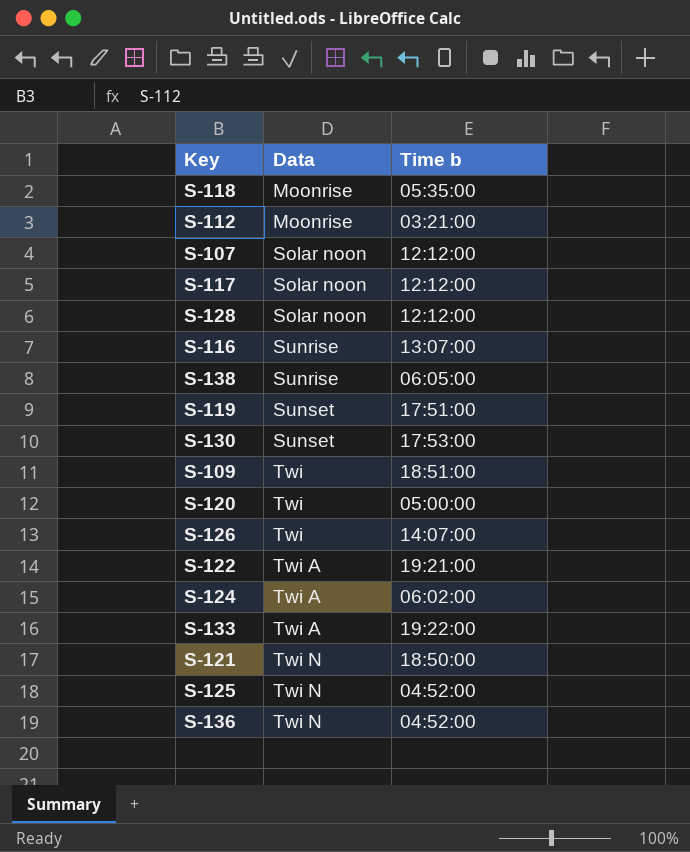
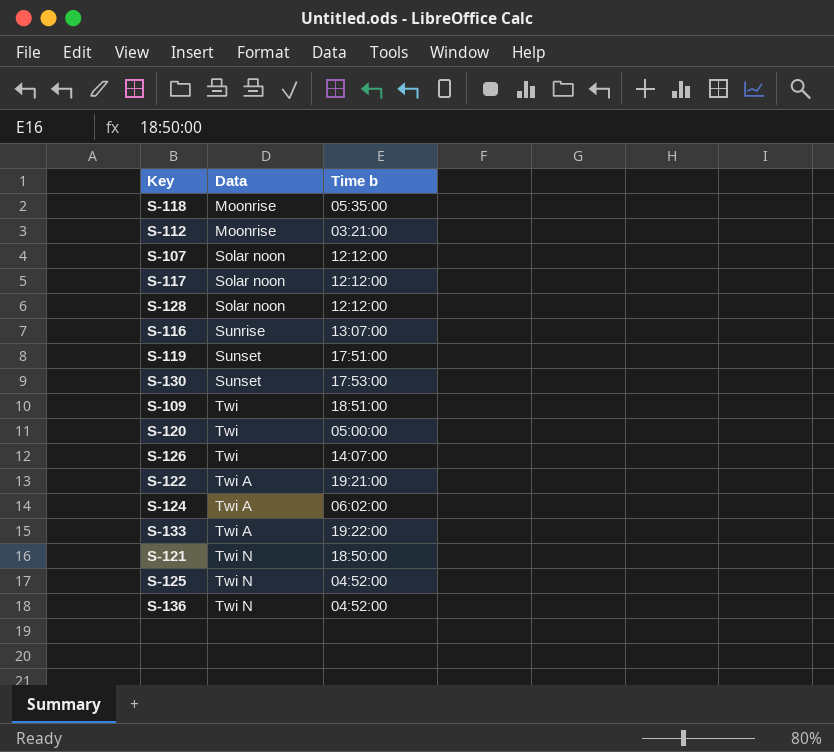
row S-138: Sunrise | 06:05:00 -> none

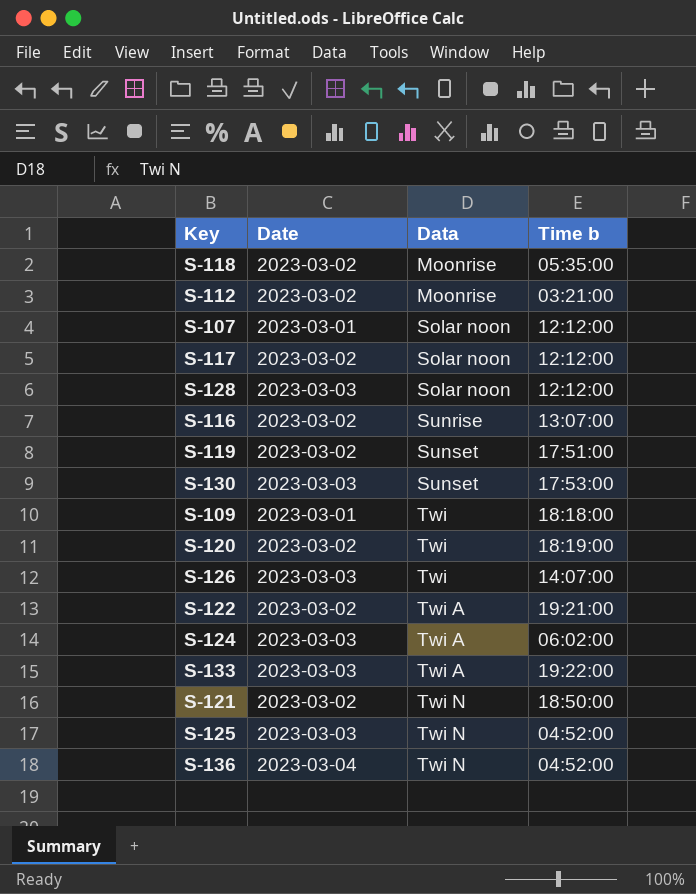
column Date | position: none -> 2
S-109 | Time b: 18:51:00 -> 18:18:00
S-120 | Time b: 05:00:00 -> 18:19:00

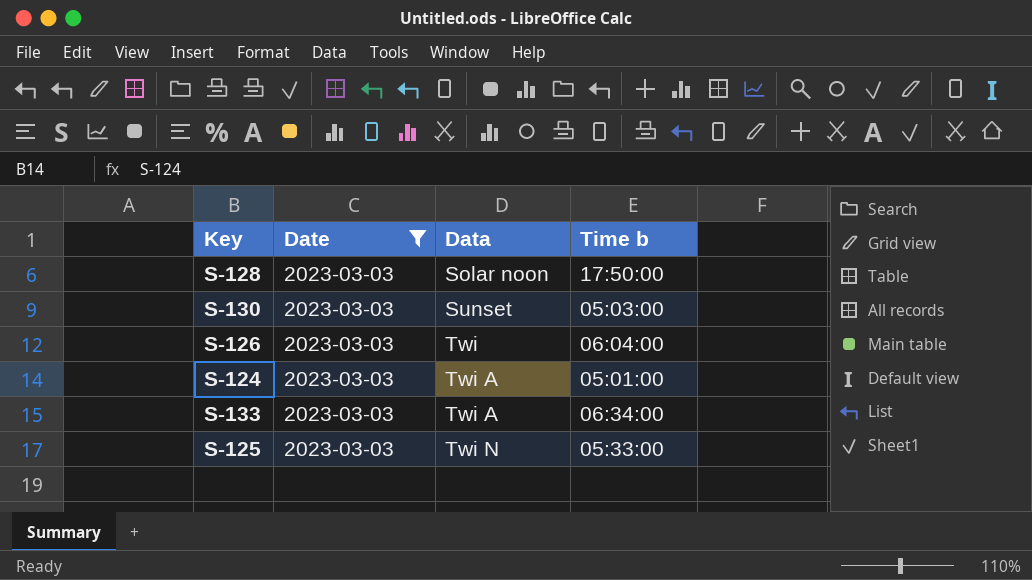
filter: none -> Date = 2023-03-03
S-128 | Time b: 12:12:00 -> 17:50:00
S-130 | Time b: 17:53:00 -> 05:03:00
S-126 | Time b: 14:07:00 -> 06:04:00
S-124 | Time b: 06:02:00 -> 05:01:00
S-133 | Time b: 19:22:00 -> 06:34:00
S-125 | Time b: 04:52:00 -> 05:33:00

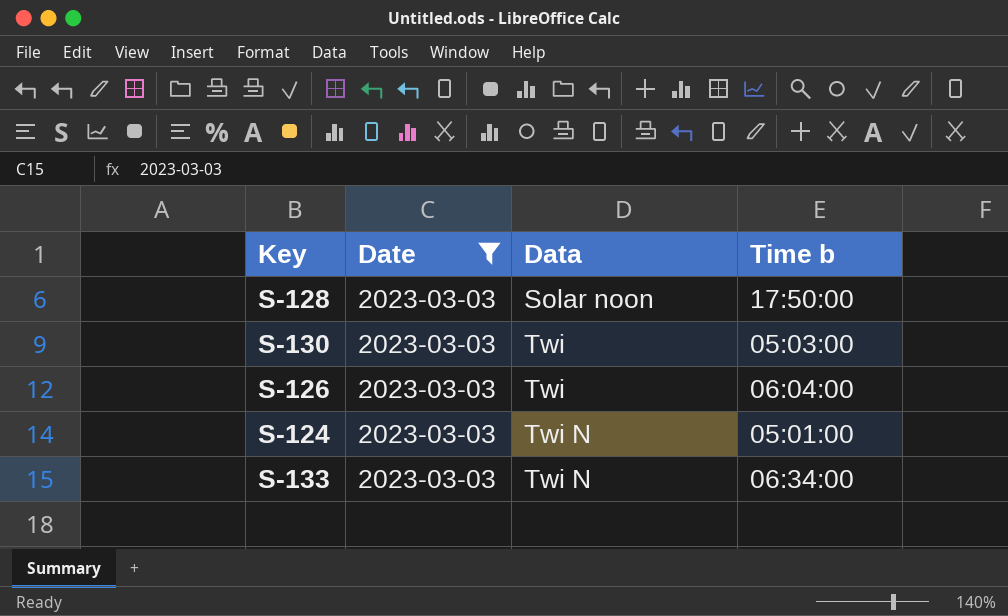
row S-125: 2023-03-03 | Twi N | 05:33:00 -> none
S-130 | Data: Sunset -> Twi
S-124 | Data: Twi A -> Twi N
S-133 | Data: Twi A -> Twi N

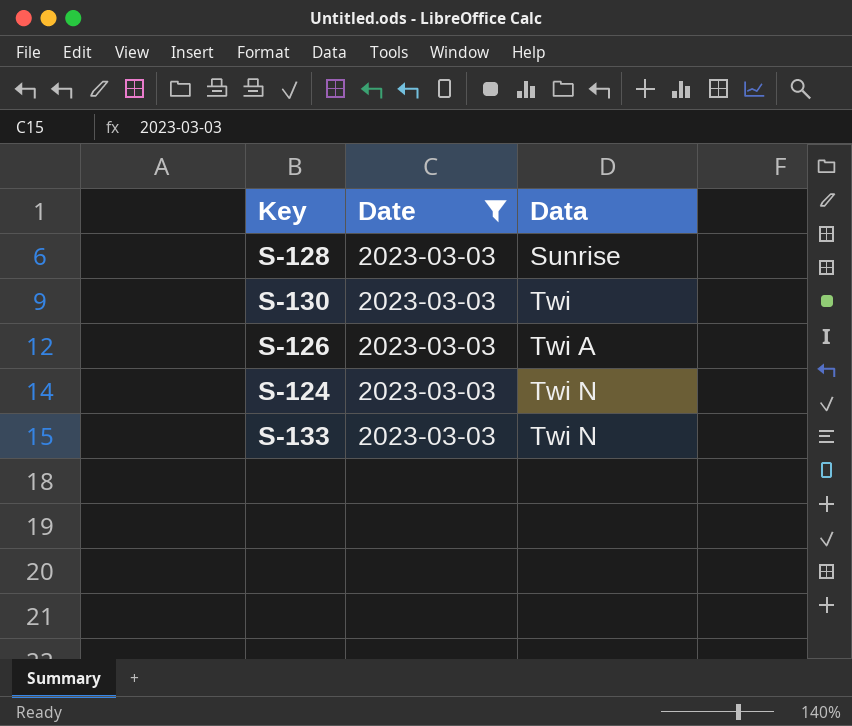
column Time b | position: 4 -> none
S-128 | Data: Solar noon -> Sunrise
S-126 | Data: Twi -> Twi A

